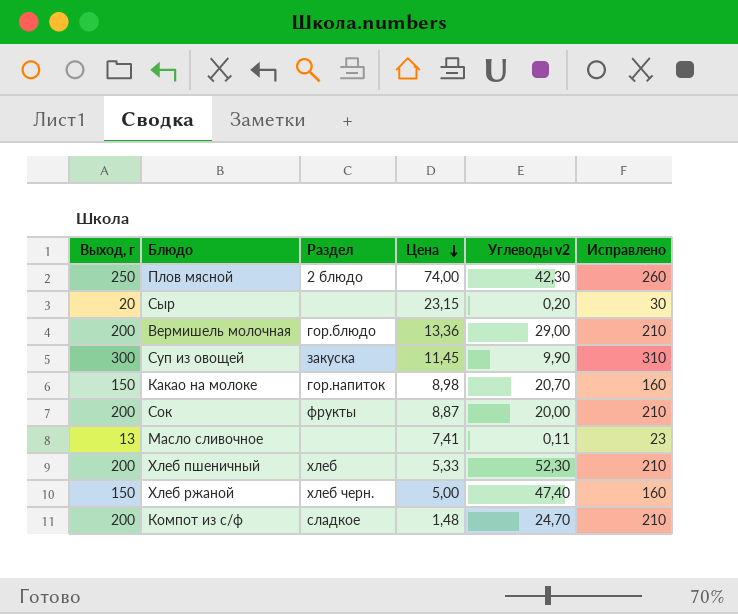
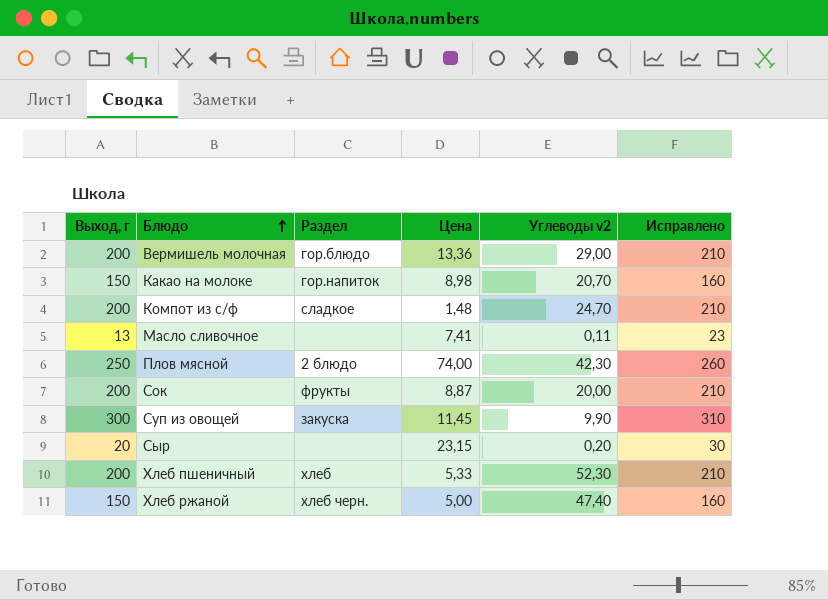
row order: Цена descending -> Блюдо ascending

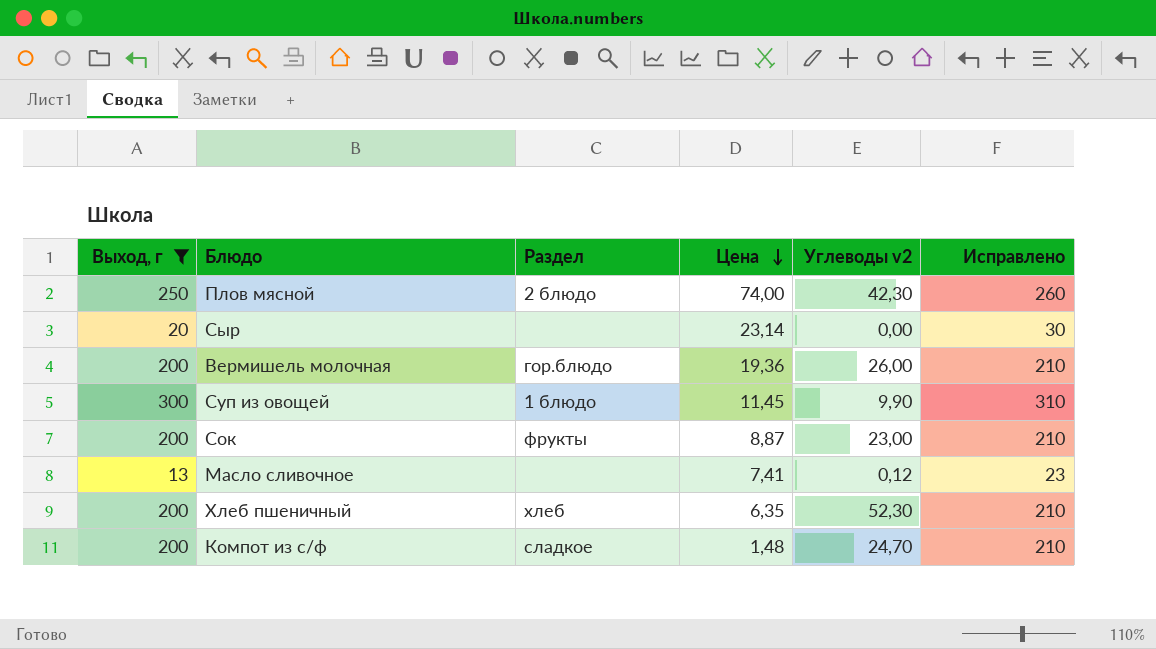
filter: none -> Выход, г != 150
row order: Блюдо ascending -> Цена descending
Сыр | Цена: 23,15 -> 23,14
Сыр | Углеводы v2: 0,20 -> 0,00
Вермишель молочная | Цена: 13,36 -> 19,36
Вермишель молочная | Углеводы v2: 29,00 -> 26,00
Суп из овощей | Раздел: закуска -> 1 блюдо
Сок | Углеводы v2: 20,00 -> 23,00
Масло сливочное | Углеводы v2: 0,11 -> 0,12
Хлеб пшеничный | Цена: 5,33 -> 6,35

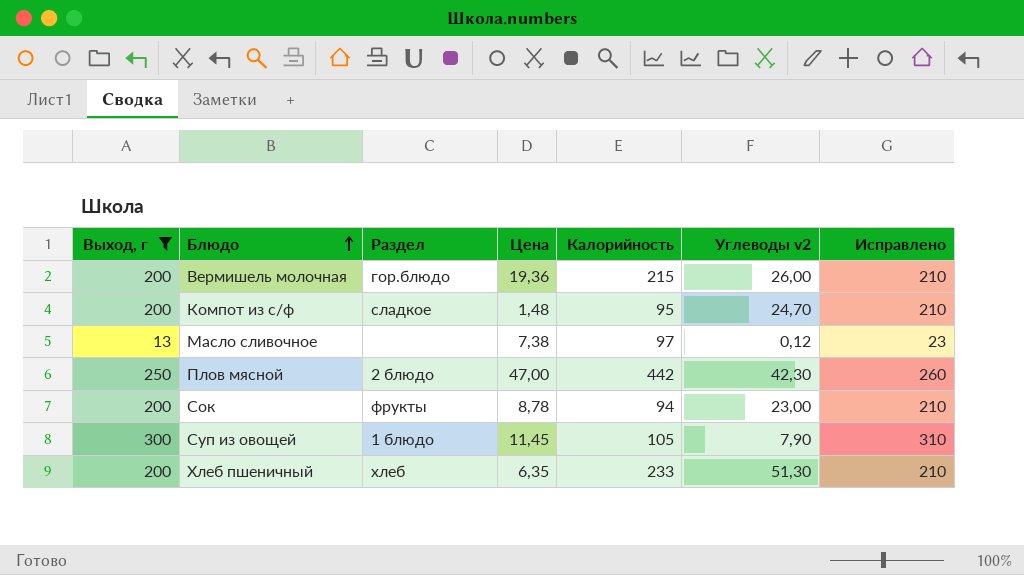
row order: Цена descending -> Блюдо ascending
column Калорийность | position: none -> 5
row Сыр: 20 | none | 23,14 | 0,00 | 30 -> none
Масло сливочное | Цена: 7,41 -> 7,38
Плов мясной | Цена: 74,00 -> 47,00
Сок | Цена: 8,87 -> 8,78
Суп из овощей | Углеводы v2: 9,90 -> 7,90
Хлеб пшеничный | Углеводы v2: 52,30 -> 51,30

